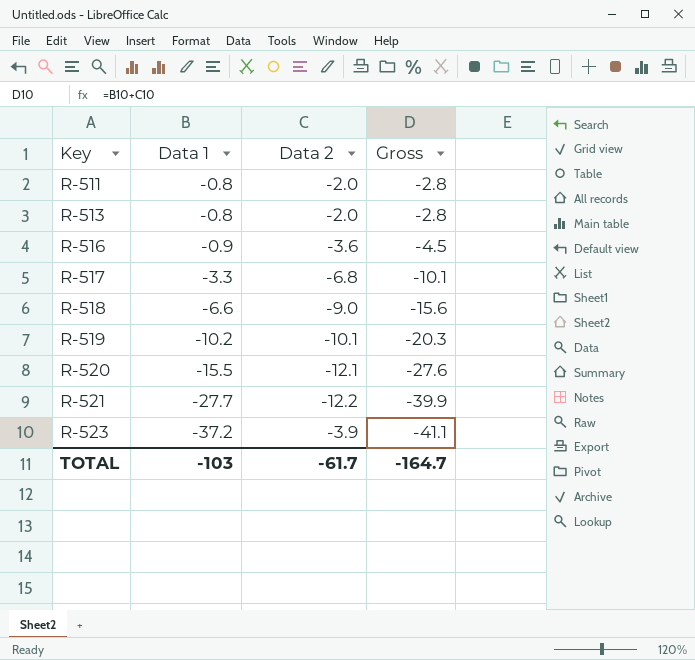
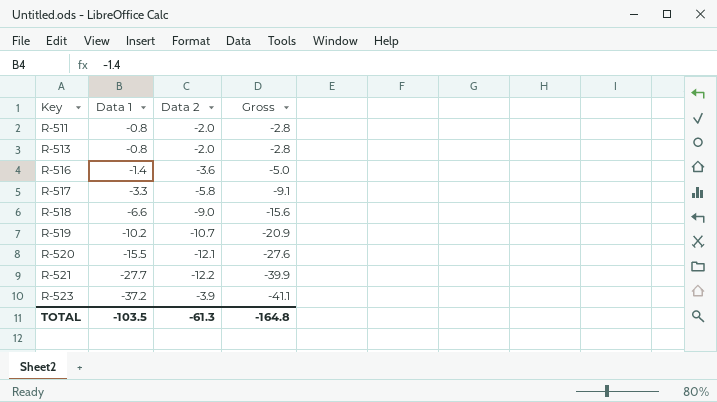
R-516 | Data 1: -0.9 -> -1.4
R-516 | Gross: -4.5 -> -5.0
R-517 | Data 2: -6.8 -> -5.8
R-517 | Gross: -10.1 -> -9.1
R-519 | Data 2: -10.1 -> -10.7
R-519 | Gross: -20.3 -> -20.9
TOTAL | Data 1: -103 -> -103.5
TOTAL | Data 2: -61.7 -> -61.3
TOTAL | Gross: -164.7 -> -164.8

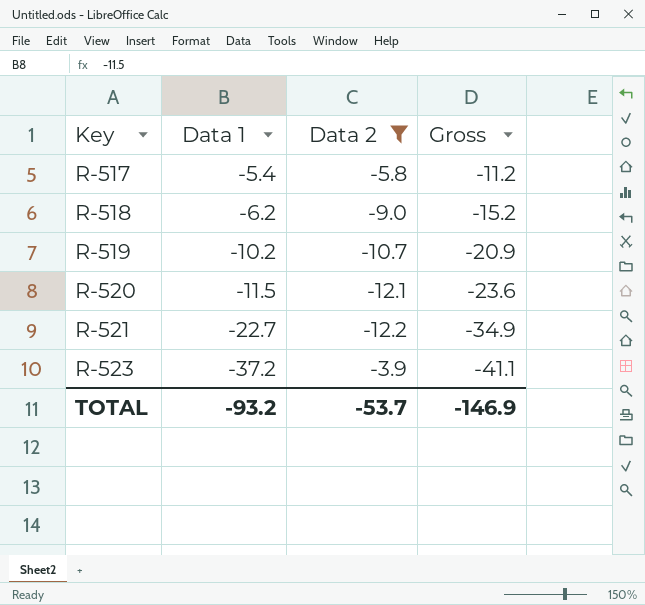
filter: none -> Data 2 <= -3.9
R-517 | Data 1: -3.3 -> -5.4
R-517 | Gross: -9.1 -> -11.2
R-518 | Data 1: -6.6 -> -6.2
R-518 | Gross: -15.6 -> -15.2
R-520 | Data 1: -15.5 -> -11.5
R-520 | Gross: -27.6 -> -23.6
R-521 | Data 1: -27.7 -> -22.7
R-521 | Gross: -39.9 -> -34.9
TOTAL | Data 1: -103.5 -> -93.2
TOTAL | Data 2: -61.3 -> -53.7
TOTAL | Gross: -164.8 -> -146.9

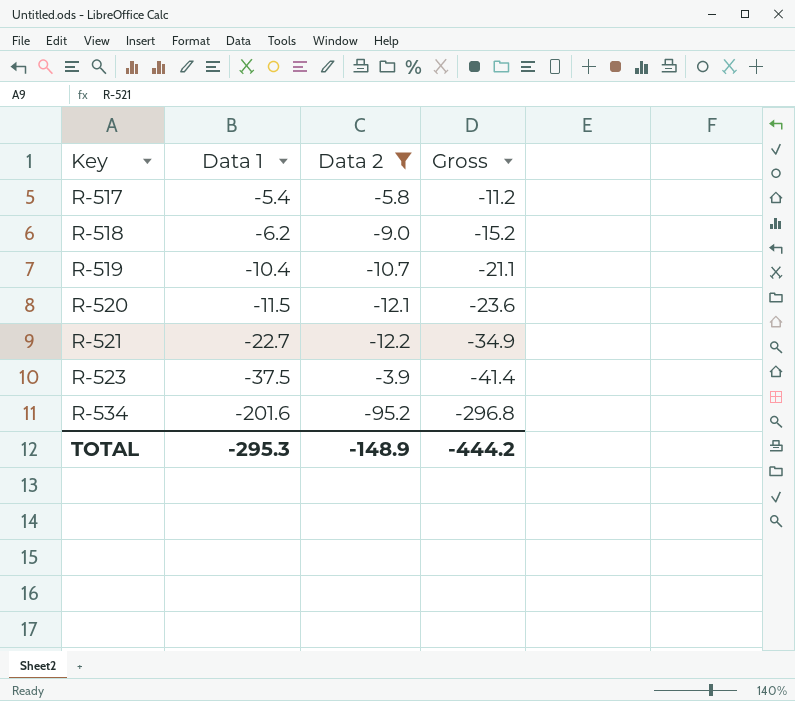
R-519 | Data 1: -10.2 -> -10.4
R-519 | Gross: -20.9 -> -21.1
R-523 | Data 1: -37.2 -> -37.5
R-523 | Gross: -41.1 -> -41.4
row R-534: none -> -201.6 | -95.2 | -296.8
TOTAL | Data 1: -93.2 -> -295.3
TOTAL | Data 2: -53.7 -> -148.9
TOTAL | Gross: -146.9 -> -444.2

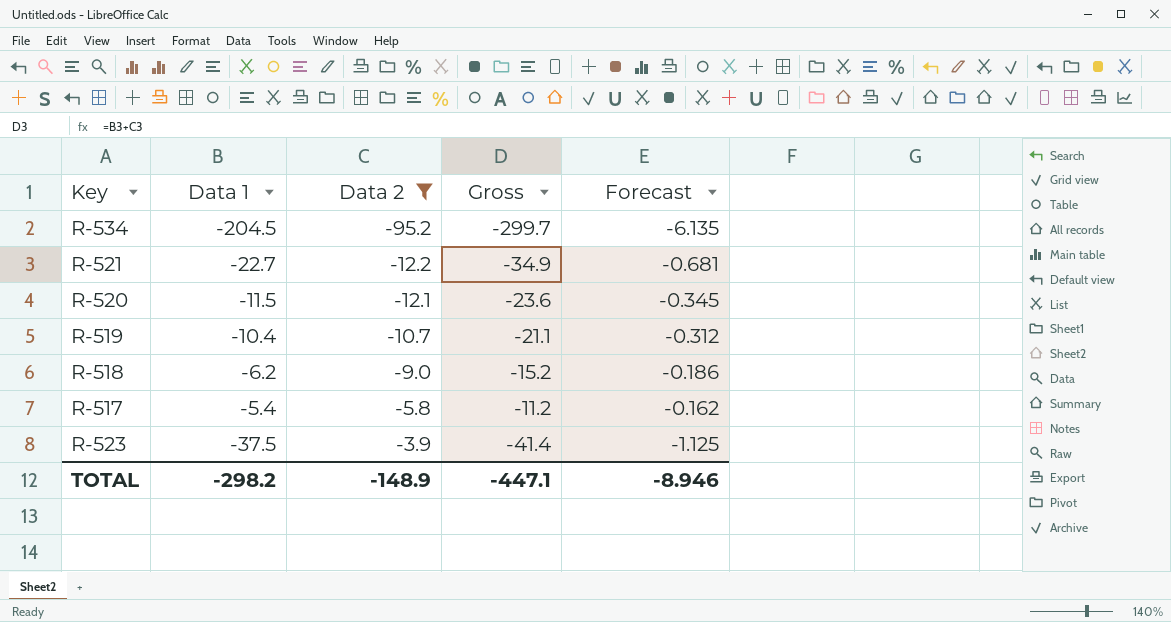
row order: Key ascending -> Data 2 ascending
column Forecast | formula: none -> [Data 1] * 0.03
R-534 | Data 1: -201.6 -> -204.5
R-534 | Gross: -296.8 -> -299.7
TOTAL | Data 1: -295.3 -> -298.2
TOTAL | Gross: -444.2 -> -447.1

